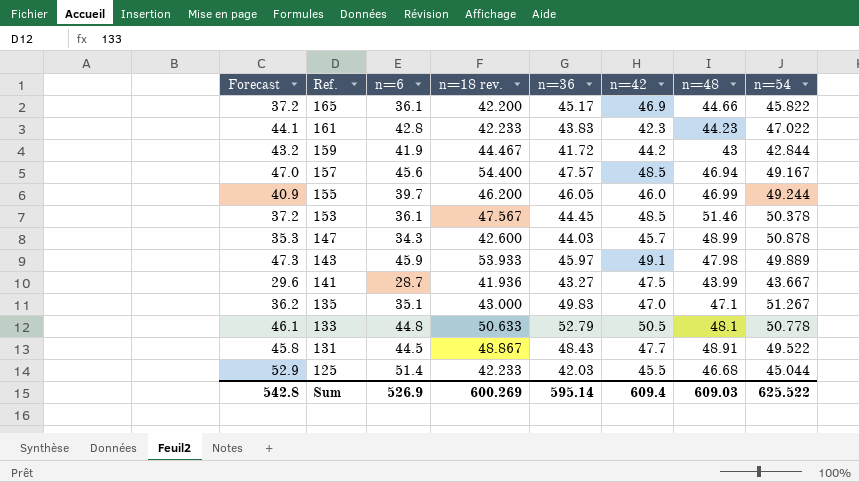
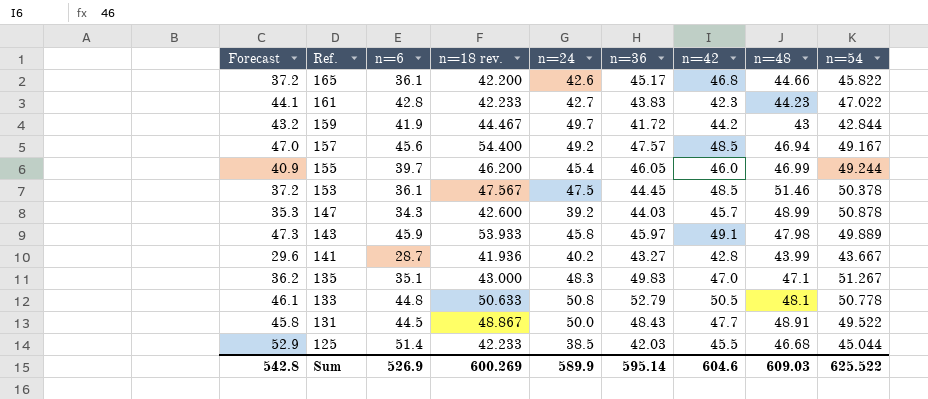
column n=24 | position: none -> 5
165 | n=42: 46.9 -> 46.8
141 | n=42: 47.5 -> 42.8
Sum | n=42: 609.4 -> 604.6

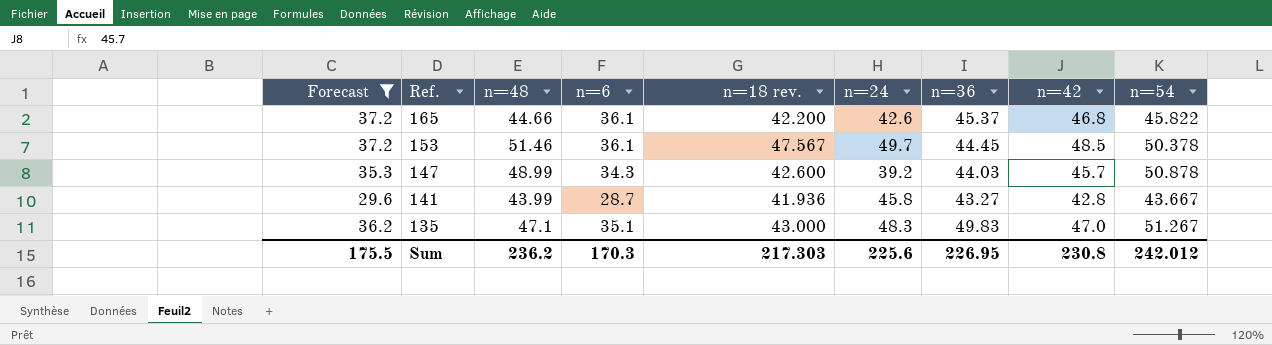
filter: none -> Forecast <= 37.2
column n=48 | position: 8 -> 3
165 | n=36: 45.17 -> 45.37
153 | n=24: 47.5 -> 49.7
141 | n=24: 40.2 -> 45.8
Sum | Forecast: 542.8 -> 175.5
Sum | n=48: 609.03 -> 236.2
Sum | n=6: 526.9 -> 170.3
Sum | n=18 rev.: 600.269 -> 217.303
Sum | n=24: 589.9 -> 225.6
Sum | n=36: 595.14 -> 226.95
Sum | n=42: 604.6 -> 230.8
Sum | n=54: 625.522 -> 242.012

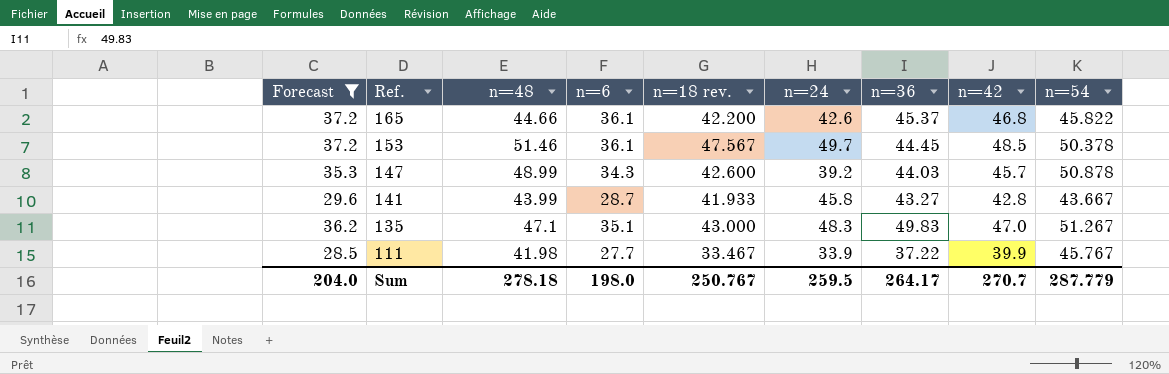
141 | n=18 rev.: 41.936 -> 41.933
row 111: none -> 28.5 | 41.98 | 27.7 | 33.467 | 33.9 | 37.22 | 39.9 | 45.767
Sum | Forecast: 175.5 -> 204.0
Sum | n=48: 236.2 -> 278.18
Sum | n=6: 170.3 -> 198.0
Sum | n=18 rev.: 217.303 -> 250.767
Sum | n=24: 225.6 -> 259.5
Sum | n=36: 226.95 -> 264.17
Sum | n=42: 230.8 -> 270.7
Sum | n=54: 242.012 -> 287.779

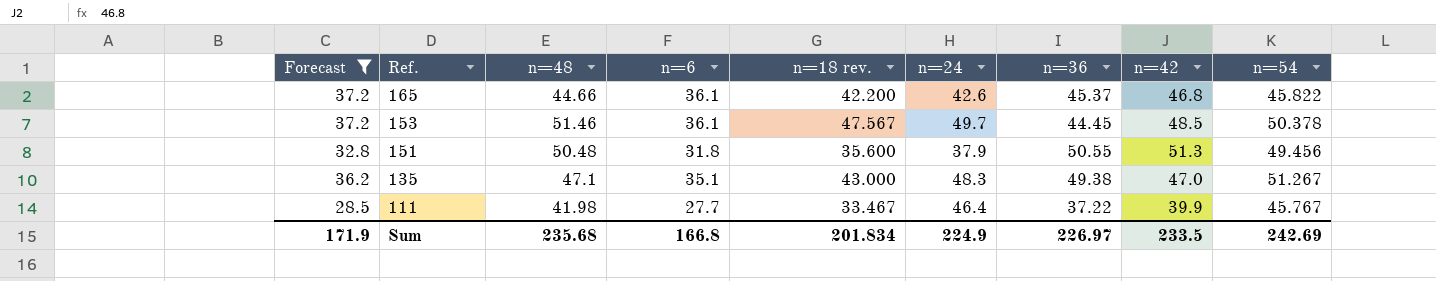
row 147: 35.3 | 48.99 | 34.3 | 42.600 | 39.2 | 44.03 | 45.7 | 50.878 -> none
row 141: 29.6 | 43.99 | 28.7 | 41.933 | 45.8 | 43.27 | 42.8 | 43.667 -> none
row 151: none -> 32.8 | 50.48 | 31.8 | 35.600 | 37.9 | 50.55 | 51.3 | 49.456
135 | n=36: 49.83 -> 49.38
111 | n=24: 33.9 -> 46.4
Sum | Forecast: 204.0 -> 171.9
Sum | n=48: 278.18 -> 235.68
Sum | n=6: 198.0 -> 166.8
Sum | n=18 rev.: 250.767 -> 201.834
Sum | n=24: 259.5 -> 224.9
Sum | n=36: 264.17 -> 226.97
Sum | n=42: 270.7 -> 233.5
Sum | n=54: 287.779 -> 242.69

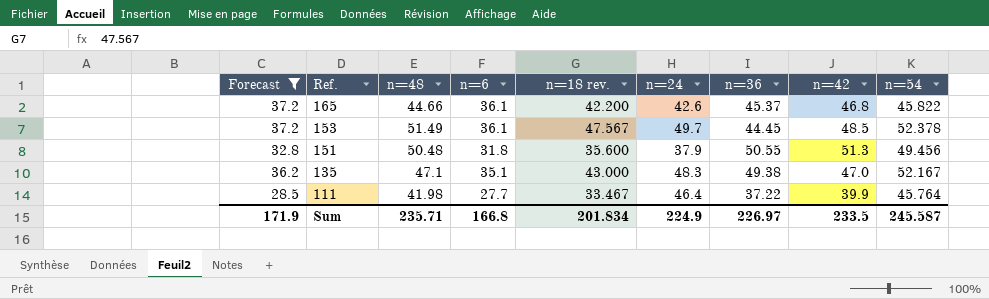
153 | n=48: 51.46 -> 51.49
153 | n=54: 50.378 -> 52.378
135 | n=54: 51.267 -> 52.167
111 | n=54: 45.767 -> 45.764
Sum | n=48: 235.68 -> 235.71
Sum | n=54: 242.69 -> 245.587

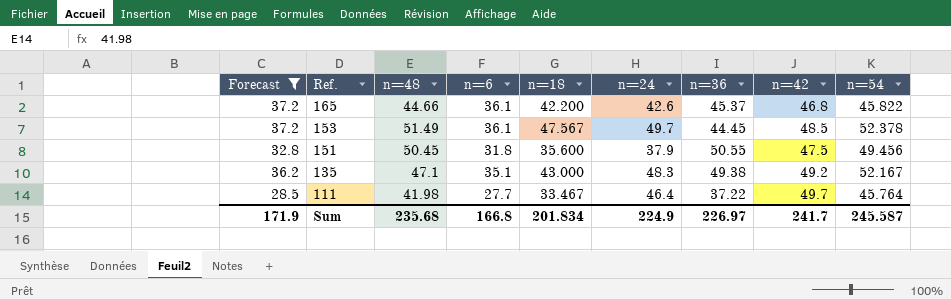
column name: n=18 rev. -> n=18
151 | n=48: 50.48 -> 50.45
151 | n=42: 51.3 -> 47.5
135 | n=42: 47.0 -> 49.2
111 | n=42: 39.9 -> 49.7
Sum | n=48: 235.71 -> 235.68
Sum | n=42: 233.5 -> 241.7

